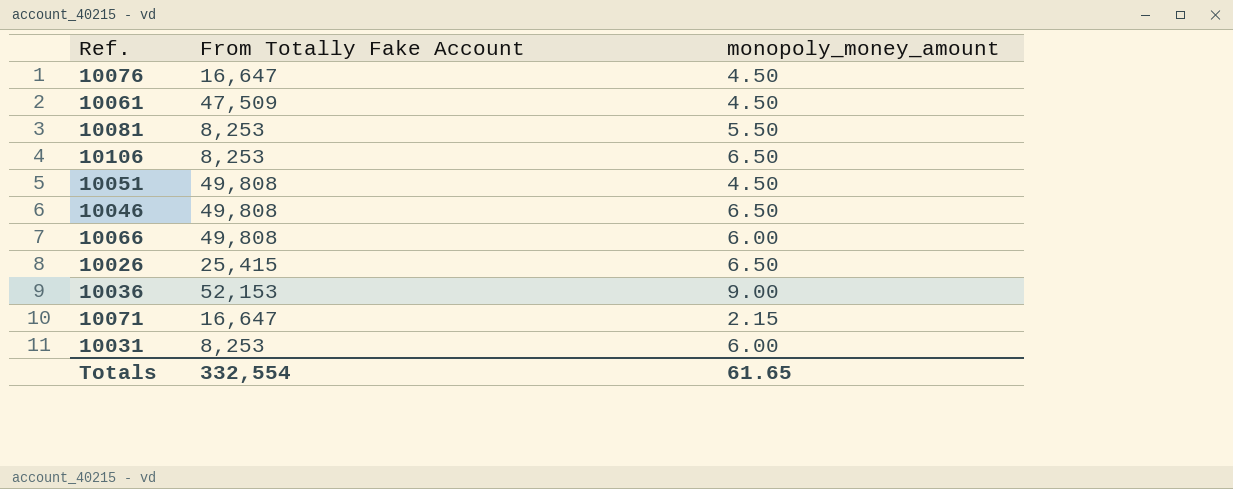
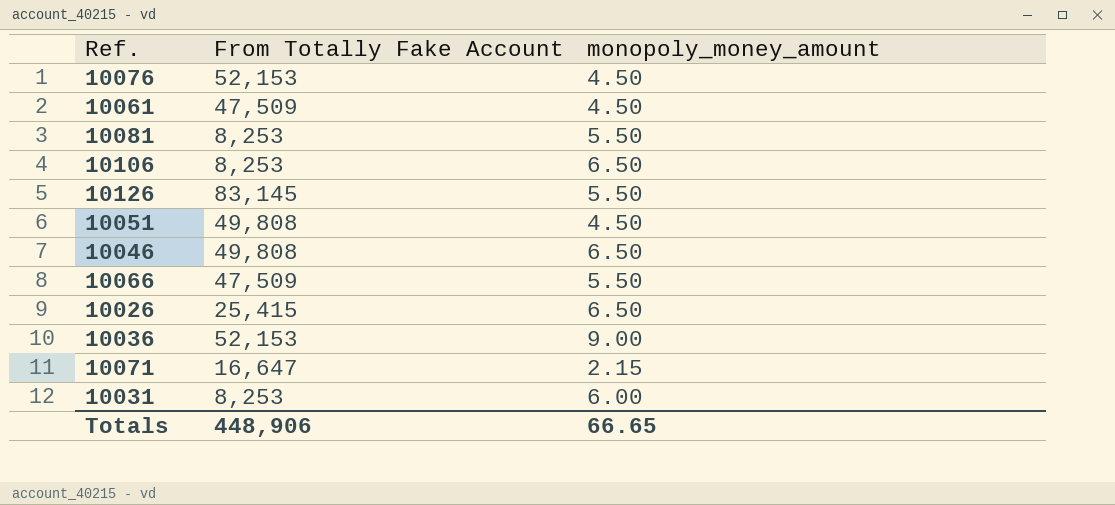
10076 | From Totally Fake Account: 16,647 -> 52,153
row 10126: none -> 83,145 | 5.50
10066 | From Totally Fake Account: 49,808 -> 47,509
10066 | monopoly_money_amount: 6.00 -> 5.50
Totals | From Totally Fake Account: 332,554 -> 448,906
Totals | monopoly_money_amount: 61.65 -> 66.65

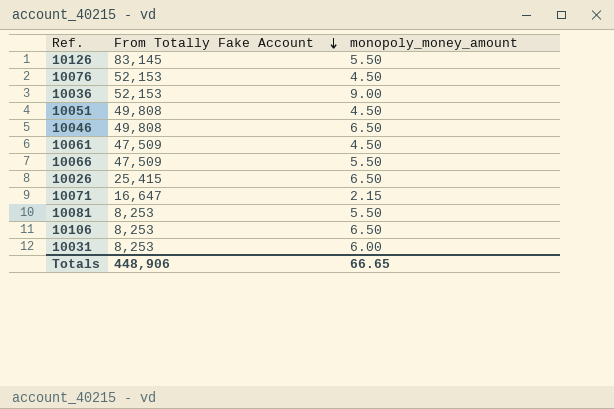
row order: none -> From Totally Fake Account descending

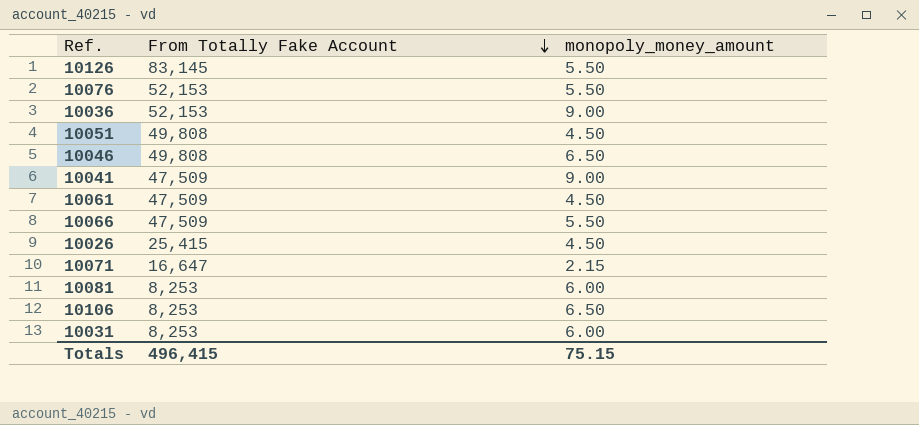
10076 | monopoly_money_amount: 4.50 -> 5.50
row 10041: none -> 47,509 | 9.00
10026 | monopoly_money_amount: 6.50 -> 4.50
10081 | monopoly_money_amount: 5.50 -> 6.00
Totals | From Totally Fake Account: 448,906 -> 496,415
Totals | monopoly_money_amount: 66.65 -> 75.15

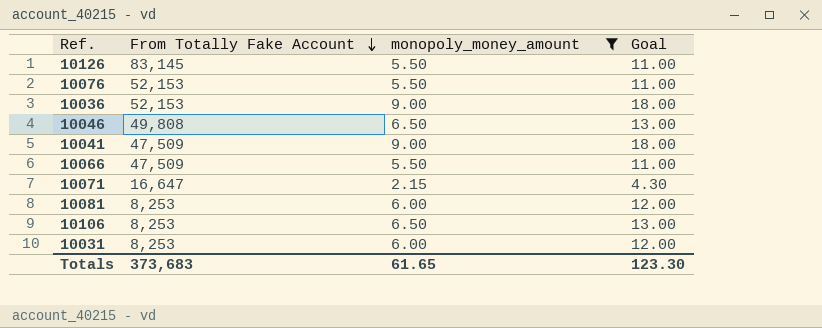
filter: none -> monopoly_money_amount != 4.50
column Goal | formula: none -> [monopoly_money_amount] * 2
Totals | From Totally Fake Account: 496,415 -> 373,683
Totals | monopoly_money_amount: 75.15 -> 61.65

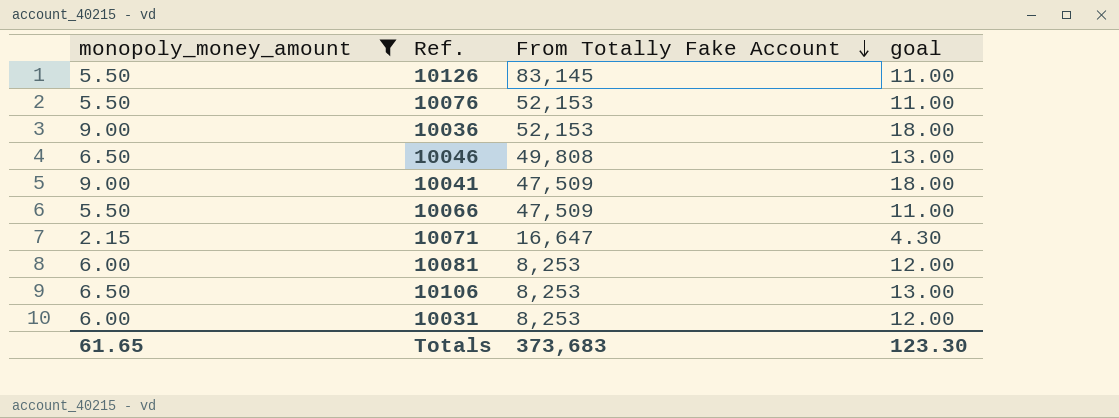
column monopoly_money_amount | position: 3 -> 1
column name: Goal -> goal

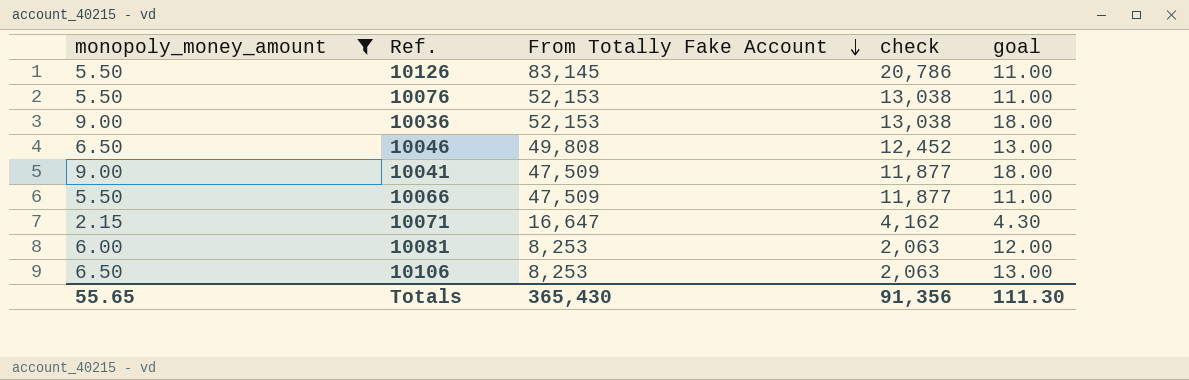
column check | formula: none -> [From Totally Fake Account] * 0.25
row 10031: 6.00 | 8,253 | 12.00 -> none
Totals | monopoly_money_amount: 61.65 -> 55.65
Totals | From Totally Fake Account: 373,683 -> 365,430
Totals | goal: 123.30 -> 111.30

